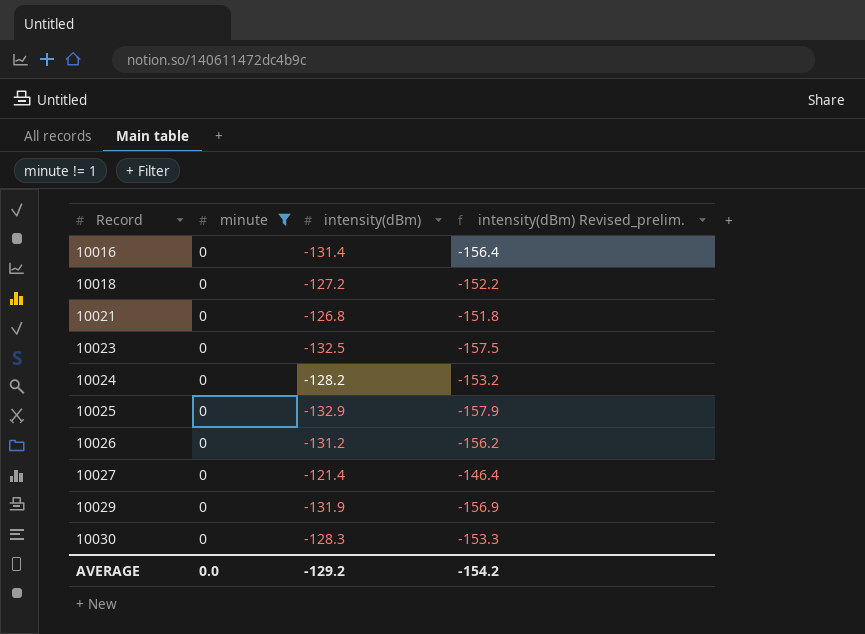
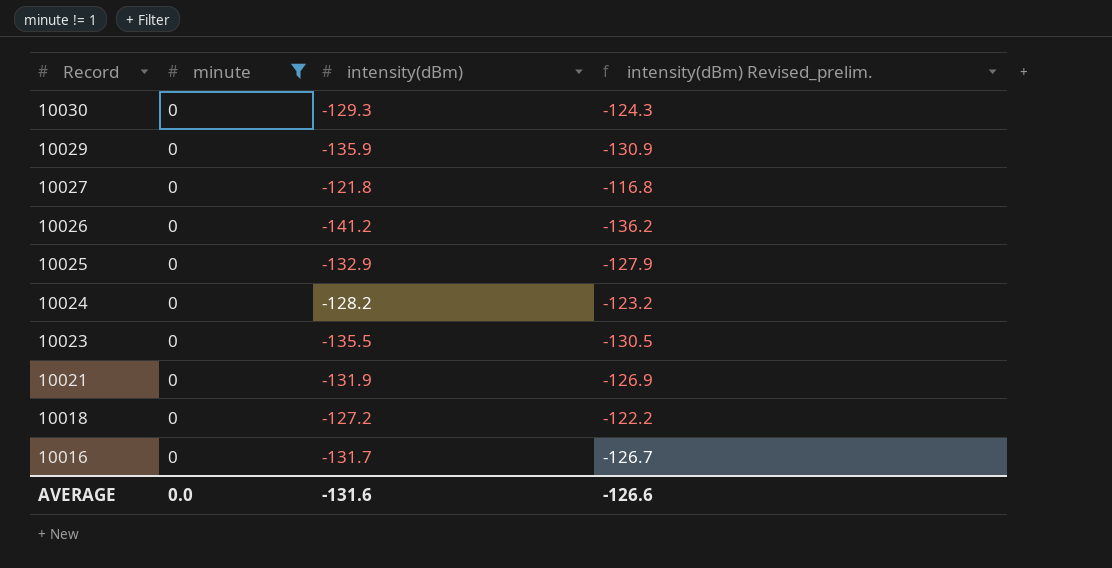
row order: Record ascending -> Record descending
column intensity(dBm) Revised_prelim. | formula: [intensity(dBm)] - 25 -> [intensity(dBm)] + 5
10030 | intensity(dBm): -128.3 -> -129.3
10029 | intensity(dBm): -131.9 -> -135.9
10027 | intensity(dBm): -121.4 -> -121.8
10026 | intensity(dBm): -131.2 -> -141.2
10023 | intensity(dBm): -132.5 -> -135.5
10021 | intensity(dBm): -126.8 -> -131.9
10016 | intensity(dBm): -131.4 -> -131.7
AVERAGE | intensity(dBm): -129.2 -> -131.6
AVERAGE | intensity(dBm) Revised_prelim.: -154.2 -> -126.6

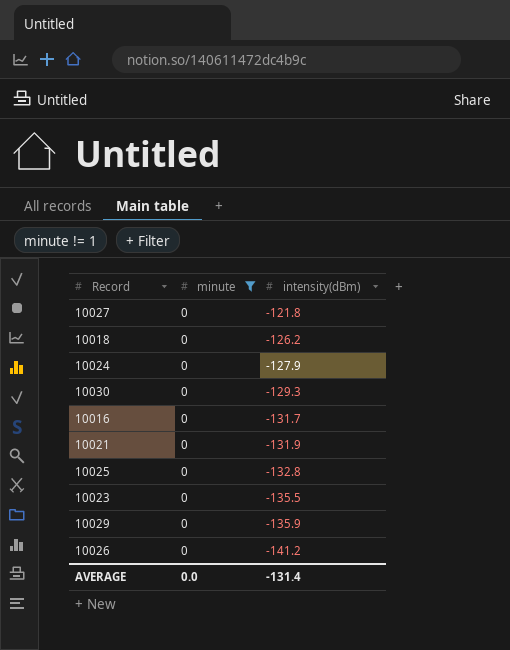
row order: Record descending -> intensity(dBm) descending
column intensity(dBm) Revised_prelim. | formula: [intensity(dBm)] + 5 -> none
10018 | intensity(dBm): -127.2 -> -126.2
10024 | intensity(dBm): -128.2 -> -127.9
10025 | intensity(dBm): -132.9 -> -132.8
AVERAGE | intensity(dBm): -131.6 -> -131.4

